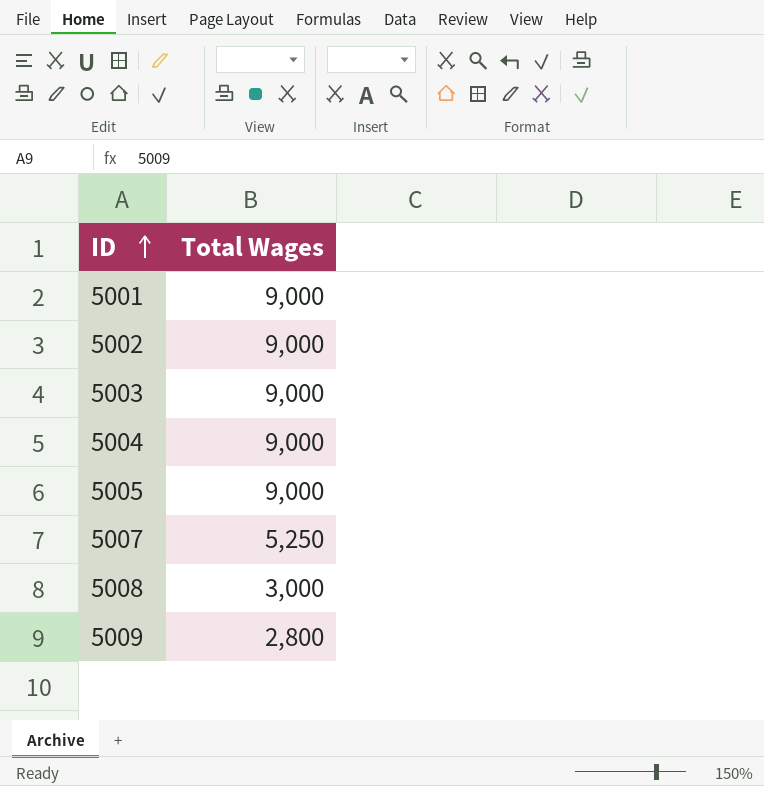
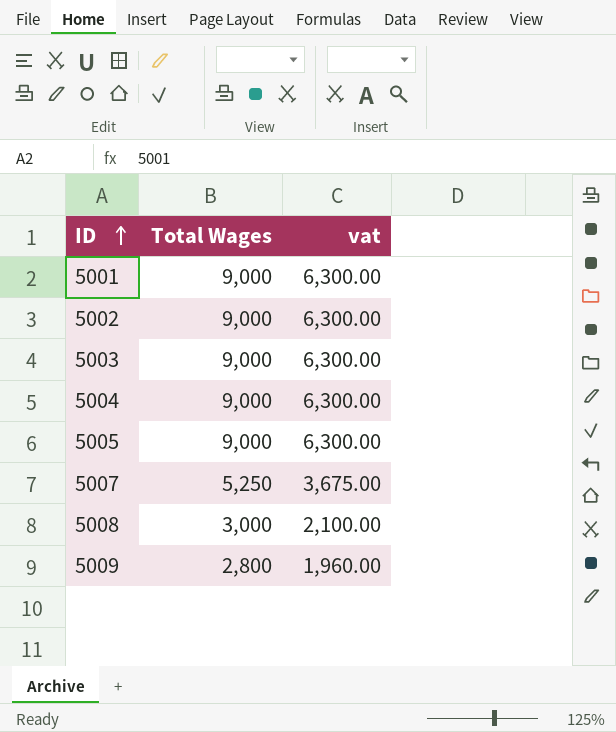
column vat | formula: none -> [Total Wages] * 0.7

